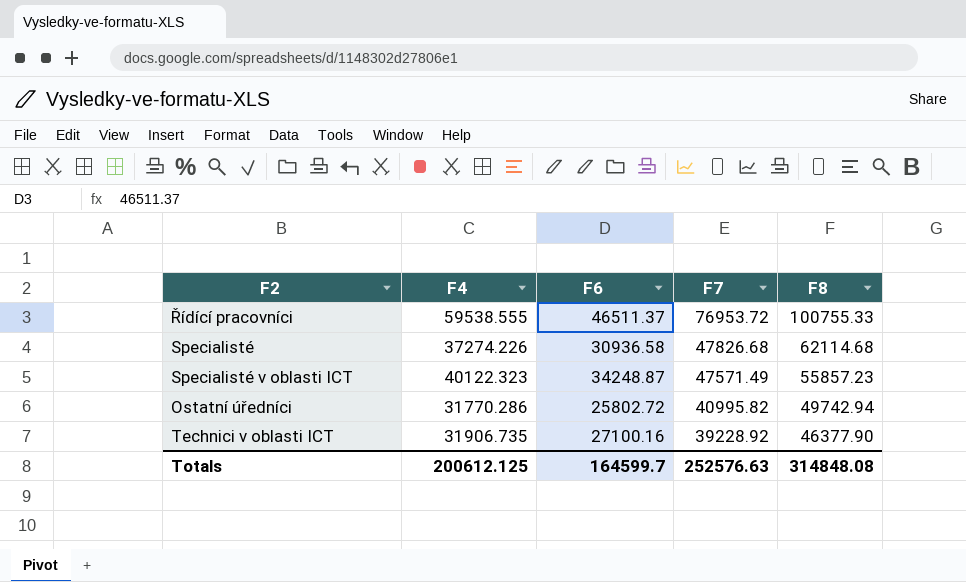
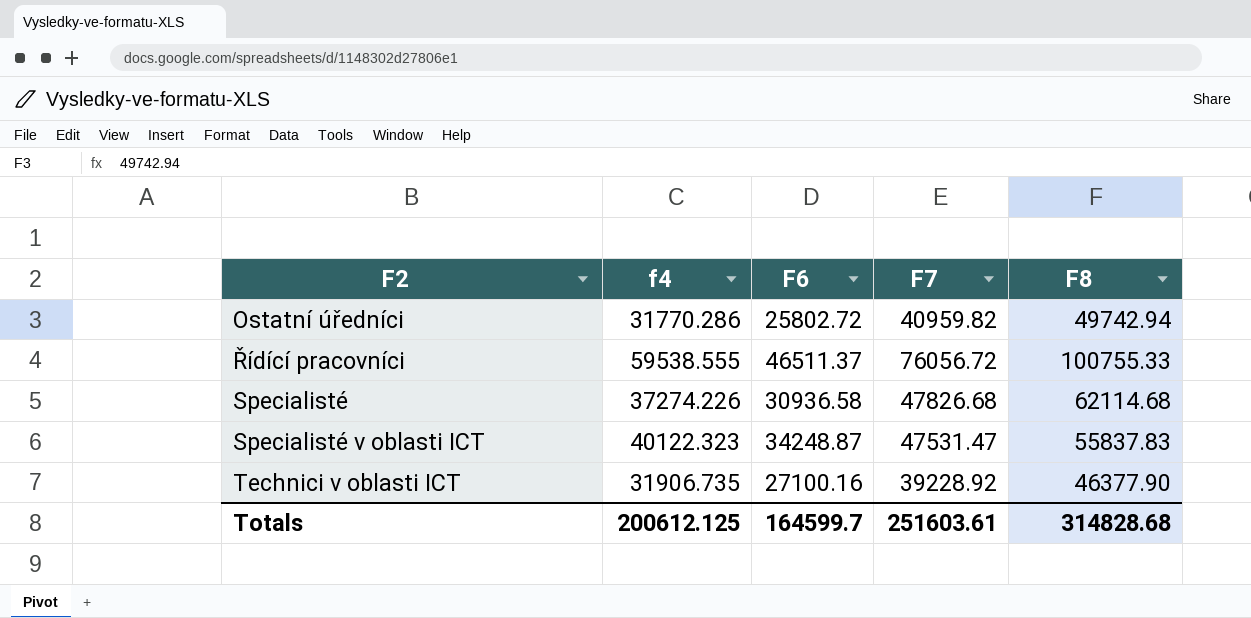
row order: F7 descending -> F2 ascending
column name: F4 -> f4
Ostatní úředníci | F7: 40995.82 -> 40959.82
Řídící pracovníci | F7: 76953.72 -> 76056.72
Specialisté v oblasti ICT | F7: 47571.49 -> 47531.47
Specialisté v oblasti ICT | F8: 55857.23 -> 55837.83
Totals | F7: 252576.63 -> 251603.61
Totals | F8: 314848.08 -> 314828.68

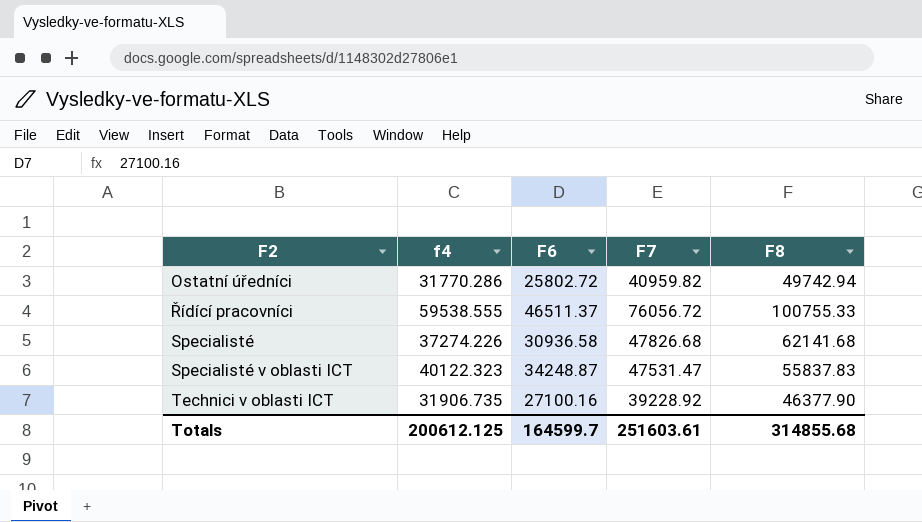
Specialisté | F8: 62114.68 -> 62141.68
Totals | F8: 314828.68 -> 314855.68

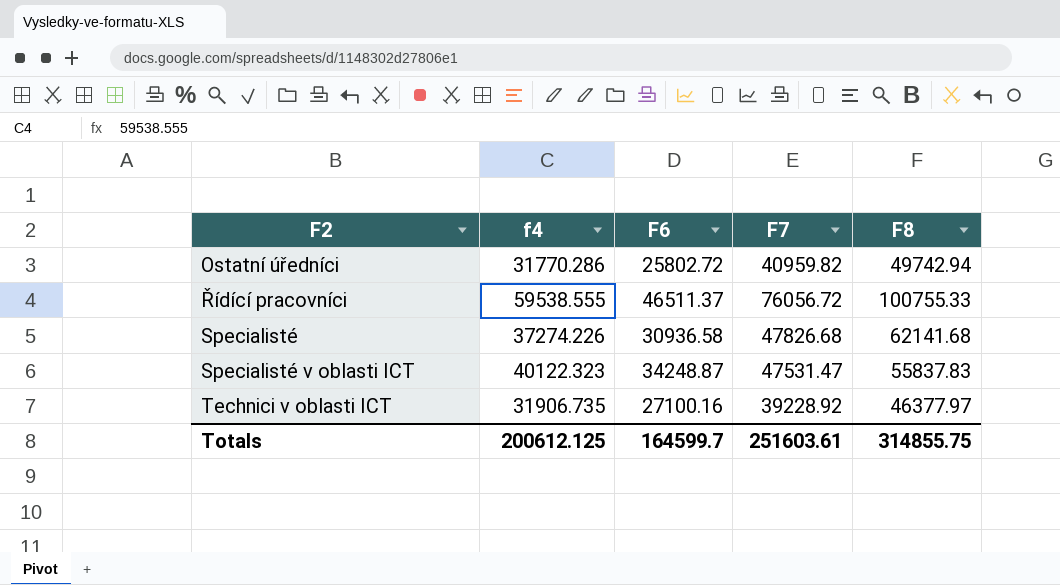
Technici v oblasti ICT | F8: 46377.90 -> 46377.97
Totals | F8: 314855.68 -> 314855.75

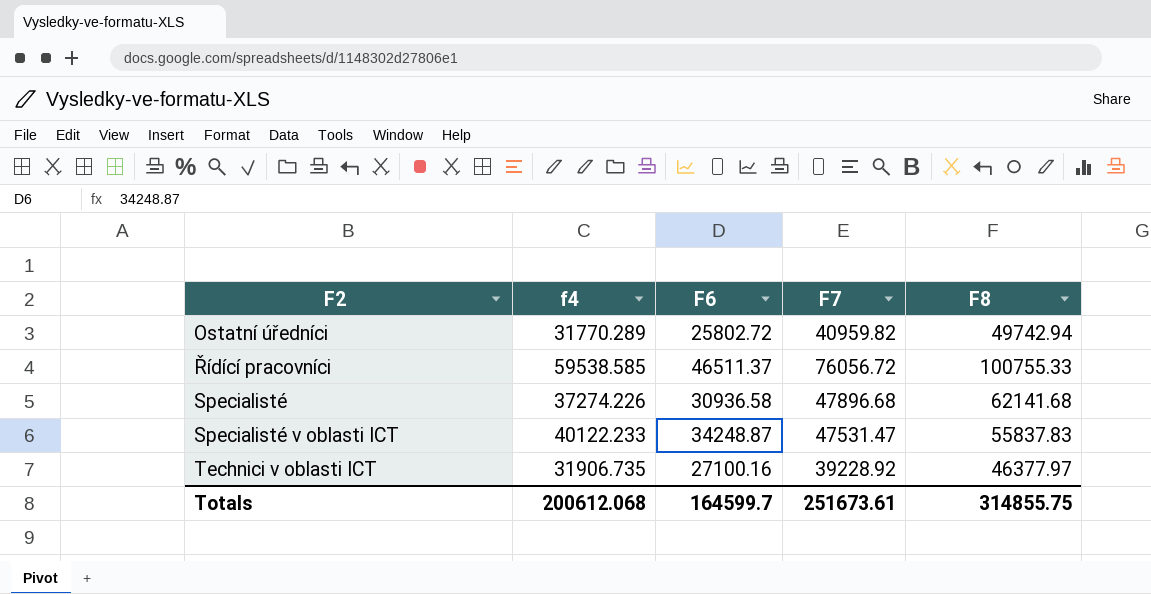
Ostatní úředníci | f4: 31770.286 -> 31770.289
Řídící pracovníci | f4: 59538.555 -> 59538.585
Specialisté | F7: 47826.68 -> 47896.68
Specialisté v oblasti ICT | f4: 40122.323 -> 40122.233
Totals | f4: 200612.125 -> 200612.068
Totals | F7: 251603.61 -> 251673.61

